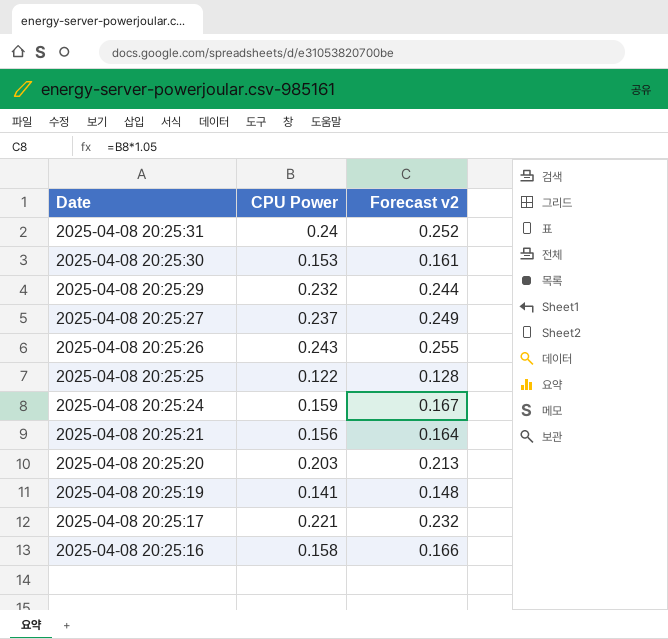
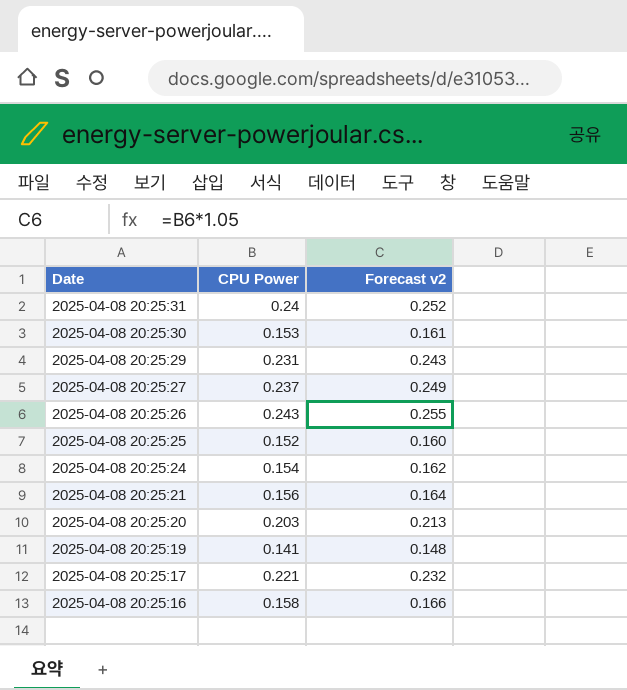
2025-04-08 20:25:29 | CPU Power: 0.232 -> 0.231
2025-04-08 20:25:29 | Forecast v2: 0.244 -> 0.243
2025-04-08 20:25:25 | CPU Power: 0.122 -> 0.152
2025-04-08 20:25:25 | Forecast v2: 0.128 -> 0.160
2025-04-08 20:25:24 | CPU Power: 0.159 -> 0.154
2025-04-08 20:25:24 | Forecast v2: 0.167 -> 0.162

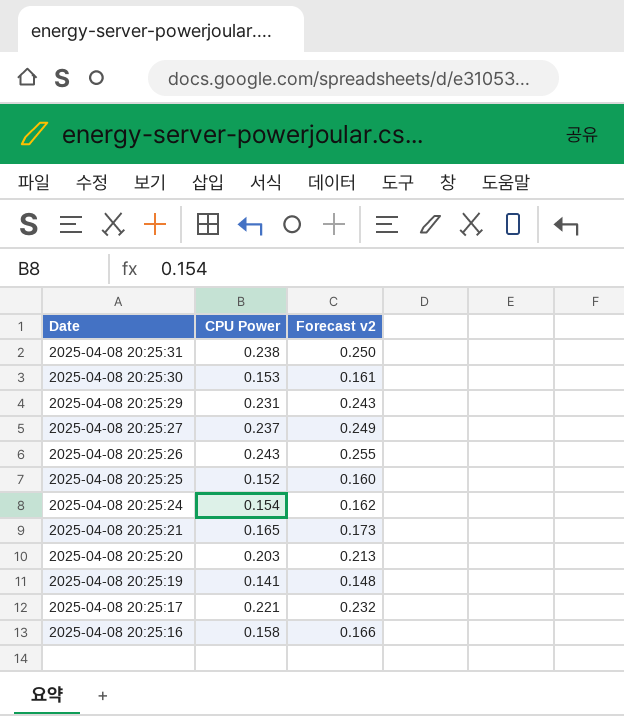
2025-04-08 20:25:31 | CPU Power: 0.24 -> 0.238
2025-04-08 20:25:31 | Forecast v2: 0.252 -> 0.250
2025-04-08 20:25:21 | CPU Power: 0.156 -> 0.165
2025-04-08 20:25:21 | Forecast v2: 0.164 -> 0.173

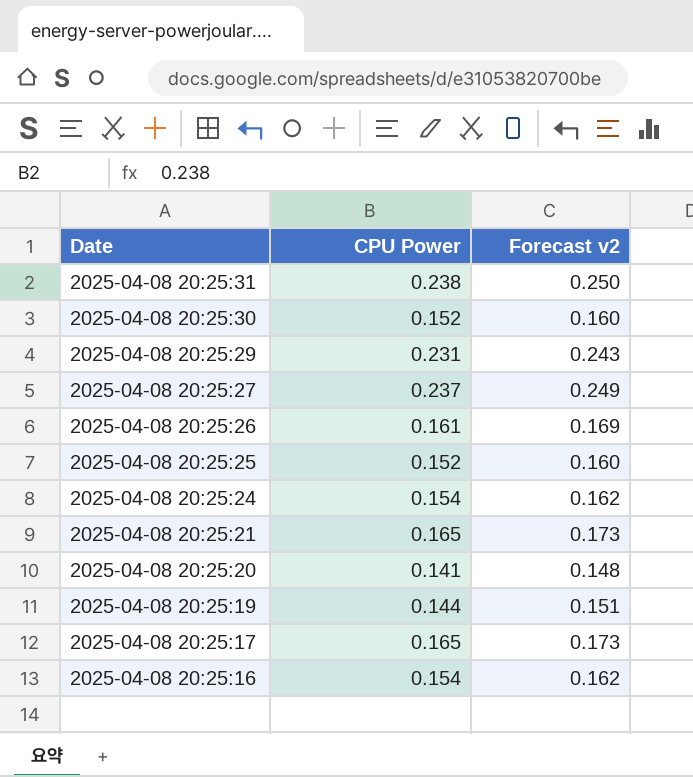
2025-04-08 20:25:30 | CPU Power: 0.153 -> 0.152
2025-04-08 20:25:30 | Forecast v2: 0.161 -> 0.160
2025-04-08 20:25:26 | CPU Power: 0.243 -> 0.161
2025-04-08 20:25:26 | Forecast v2: 0.255 -> 0.169
2025-04-08 20:25:20 | CPU Power: 0.203 -> 0.141
2025-04-08 20:25:20 | Forecast v2: 0.213 -> 0.148
2025-04-08 20:25:19 | CPU Power: 0.141 -> 0.144
2025-04-08 20:25:19 | Forecast v2: 0.148 -> 0.151
2025-04-08 20:25:17 | CPU Power: 0.221 -> 0.165
2025-04-08 20:25:17 | Forecast v2: 0.232 -> 0.173
2025-04-08 20:25:16 | CPU Power: 0.158 -> 0.154
2025-04-08 20:25:16 | Forecast v2: 0.166 -> 0.162

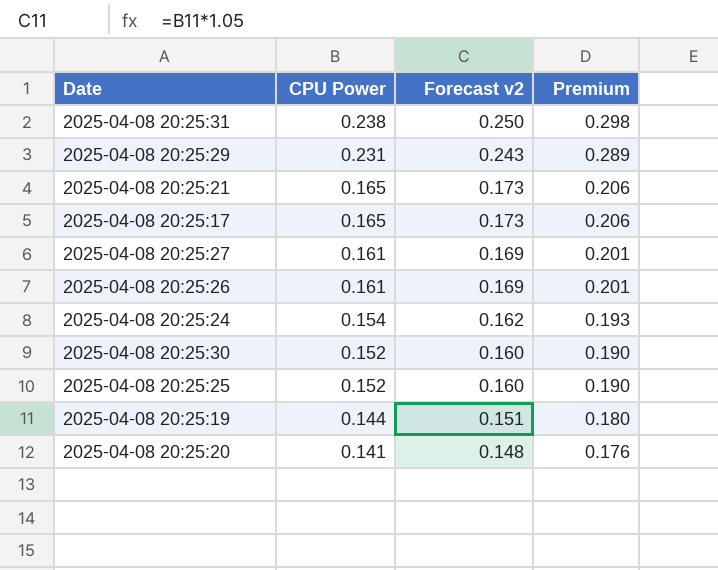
row order: Date descending -> CPU Power descending
column Premium | formula: none -> [CPU Power] * 1.25
row 2025-04-08 20:25:16: 0.154 | 0.162 -> none
2025-04-08 20:25:27 | CPU Power: 0.237 -> 0.161
2025-04-08 20:25:27 | Forecast v2: 0.249 -> 0.169

